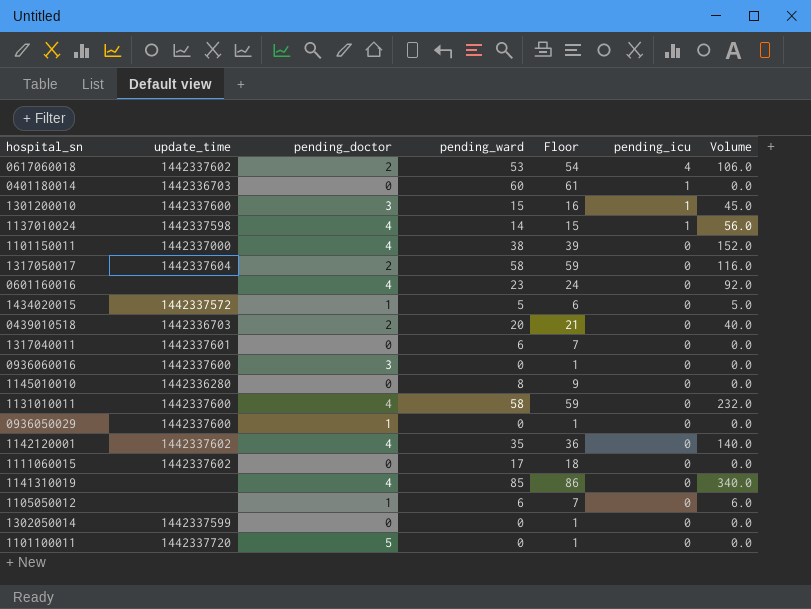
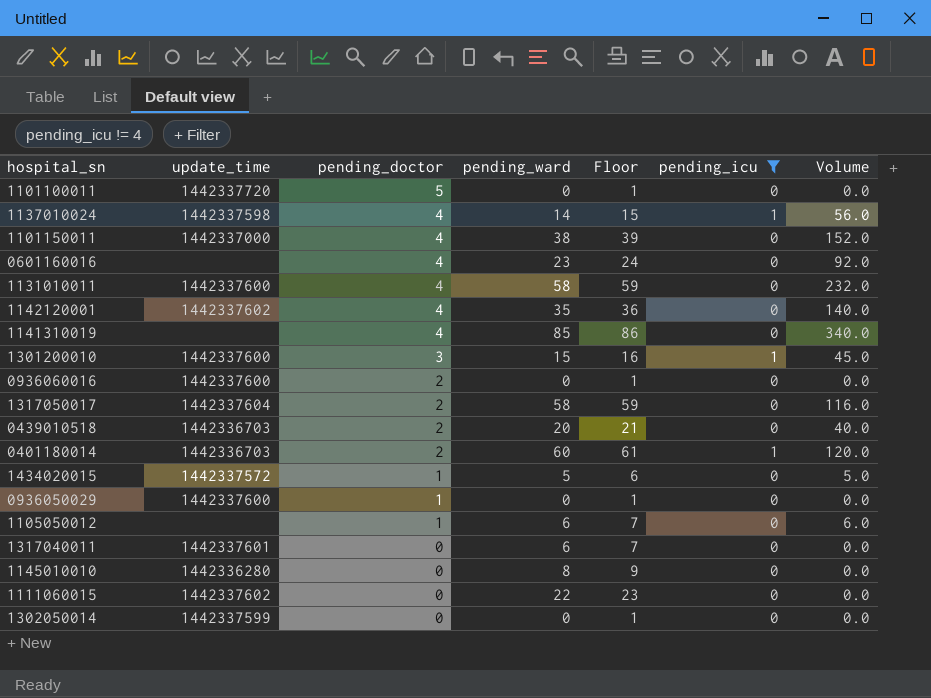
filter: none -> pending_icu != 4
row order: pending_icu descending -> pending_doctor descending
0936060016 | pending_doctor: 3 -> 2
0401180014 | pending_doctor: 0 -> 2
0401180014 | Volume: 0.0 -> 120.0
1111060015 | pending_ward: 17 -> 22
1111060015 | Floor: 18 -> 23

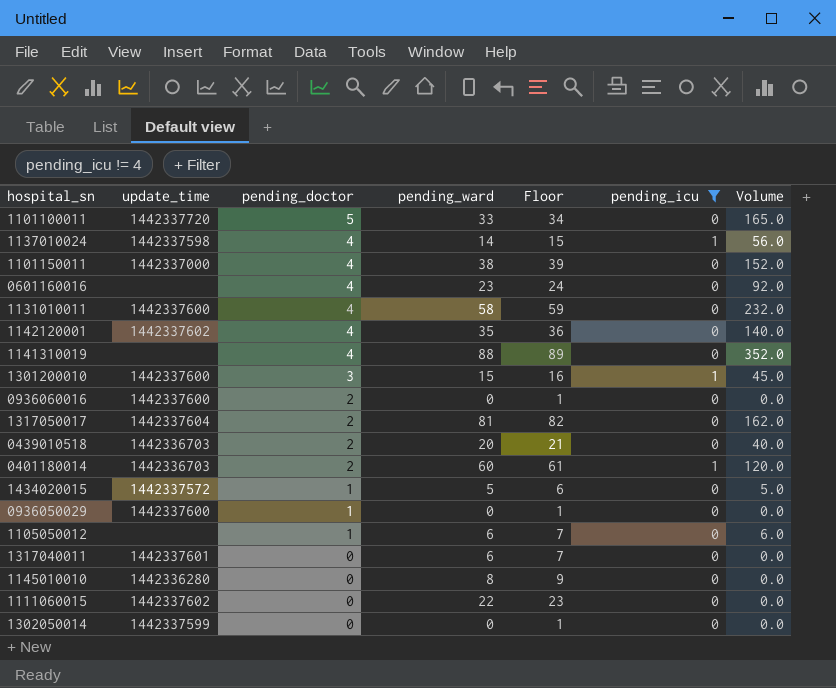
1101100011 | pending_ward: 0 -> 33
1101100011 | Floor: 1 -> 34
1101100011 | Volume: 0.0 -> 165.0
1141310019 | pending_ward: 85 -> 88
1141310019 | Floor: 86 -> 89
1141310019 | Volume: 340.0 -> 352.0
1317050017 | pending_ward: 58 -> 81
1317050017 | Floor: 59 -> 82
1317050017 | Volume: 116.0 -> 162.0

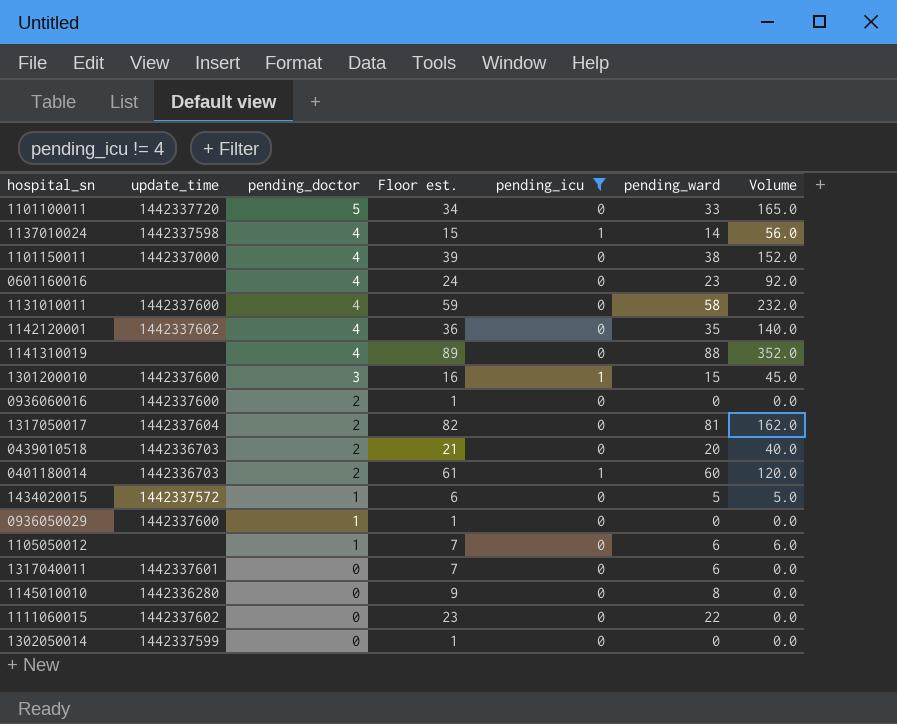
column name: Floor -> Floor est.
column pending_ward | position: 4 -> 6

